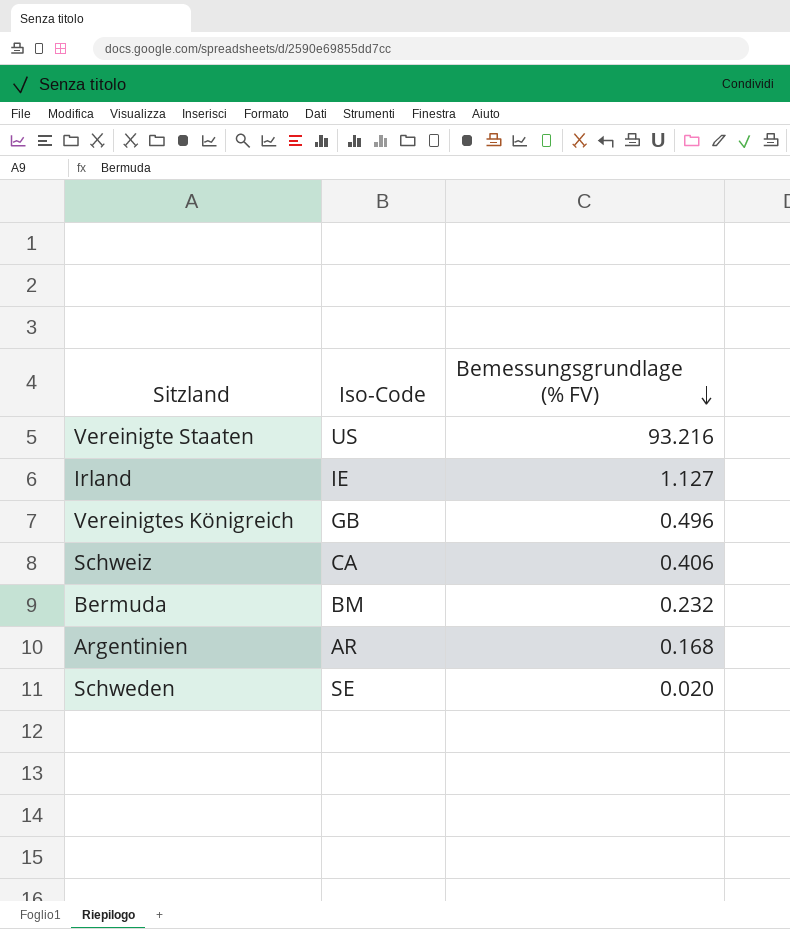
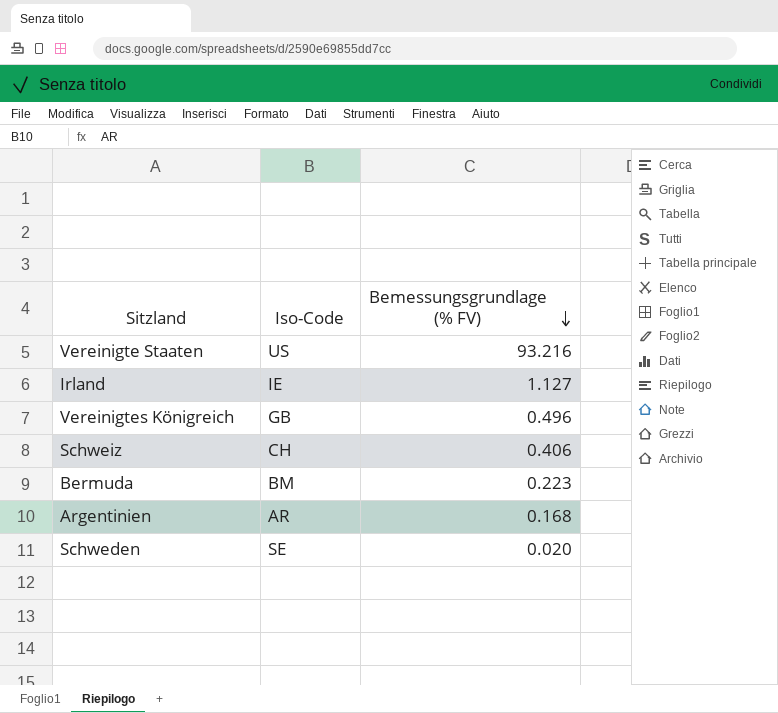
Schweiz | Iso-Code: CA -> CH
Bermuda | Bemessungsgrundlage (% FV): 0.232 -> 0.223

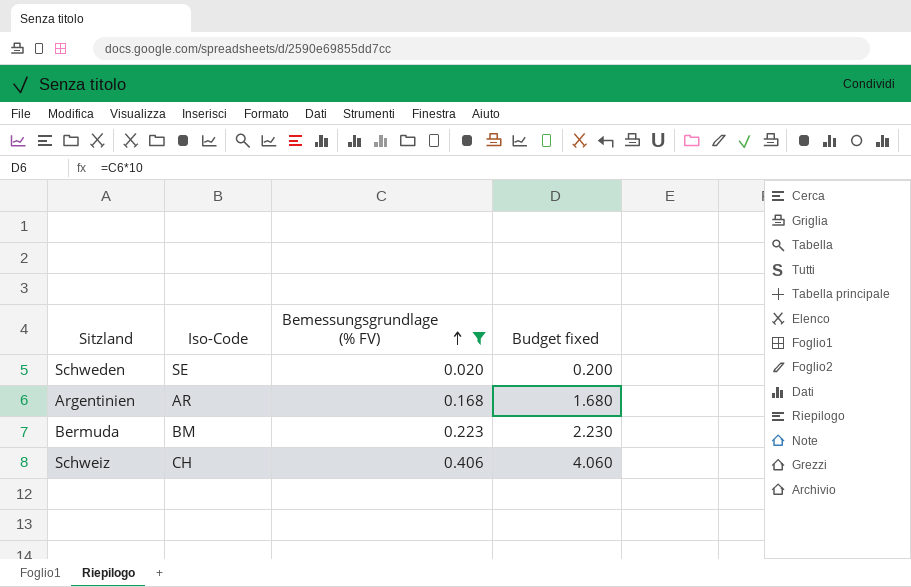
filter: none -> Bemessungsgrundlage (% FV) <= 0.406
row order: Bemessungsgrundlage (% FV) descending -> Bemessungsgrundlage (% FV) ascending
column Budget fixed | formula: none -> [Bemessungsgrundlage (% FV)] * 10

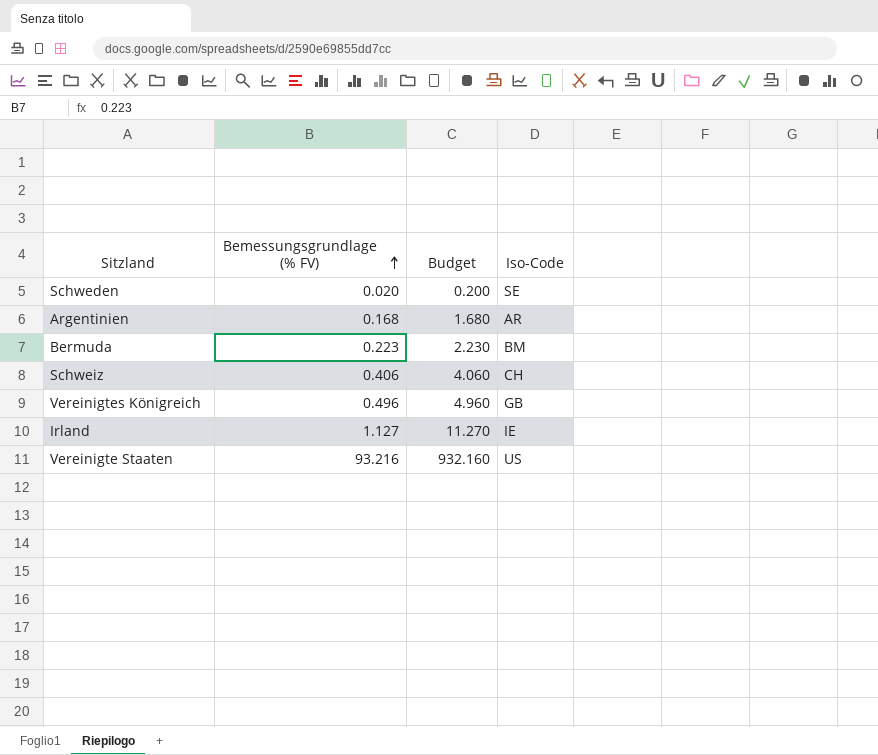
filter: Bemessungsgrundlage (% FV) <= 0.406 -> none
column name: Budget fixed -> Budget
column Iso-Code | position: 2 -> 4

